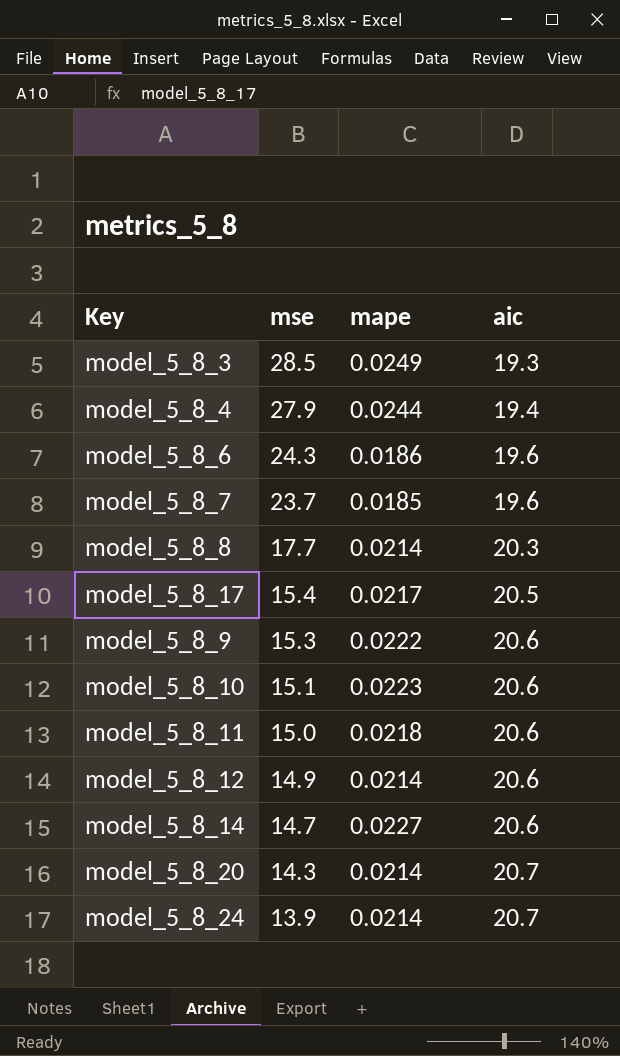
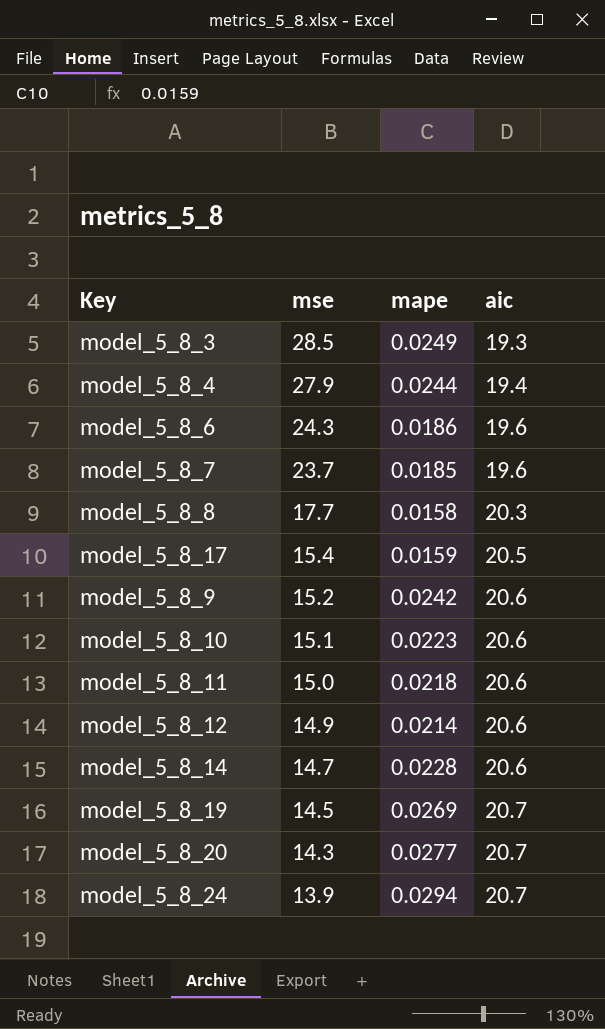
model_5_8_8 | mape: 0.0214 -> 0.0158
model_5_8_17 | mape: 0.0217 -> 0.0159
model_5_8_9 | mse: 15.3 -> 15.2
model_5_8_9 | mape: 0.0222 -> 0.0242
model_5_8_14 | mape: 0.0227 -> 0.0228
row model_5_8_19: none -> 14.5 | 0.0269 | 20.7
model_5_8_20 | mape: 0.0214 -> 0.0277
model_5_8_24 | mape: 0.0214 -> 0.0294

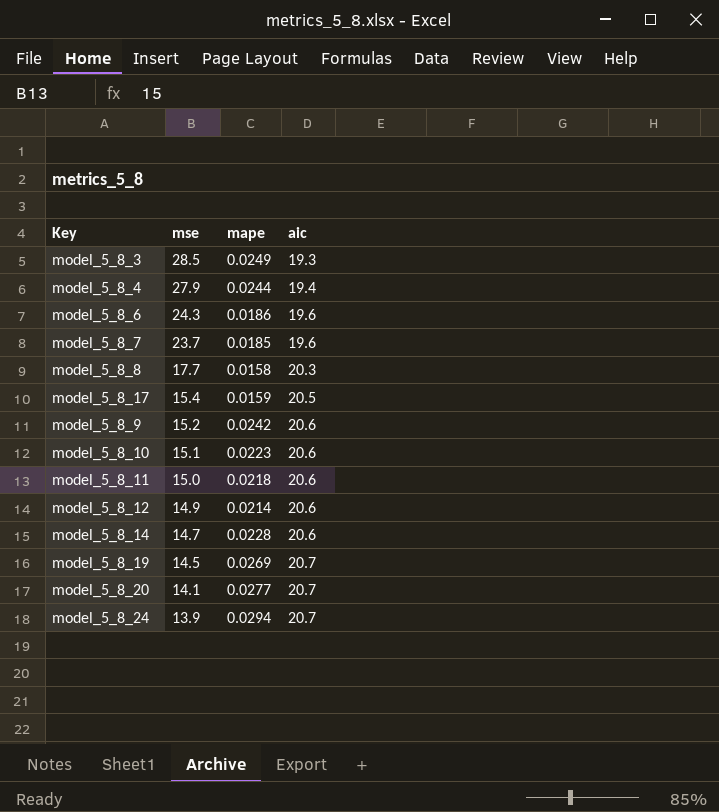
model_5_8_20 | mse: 14.3 -> 14.1

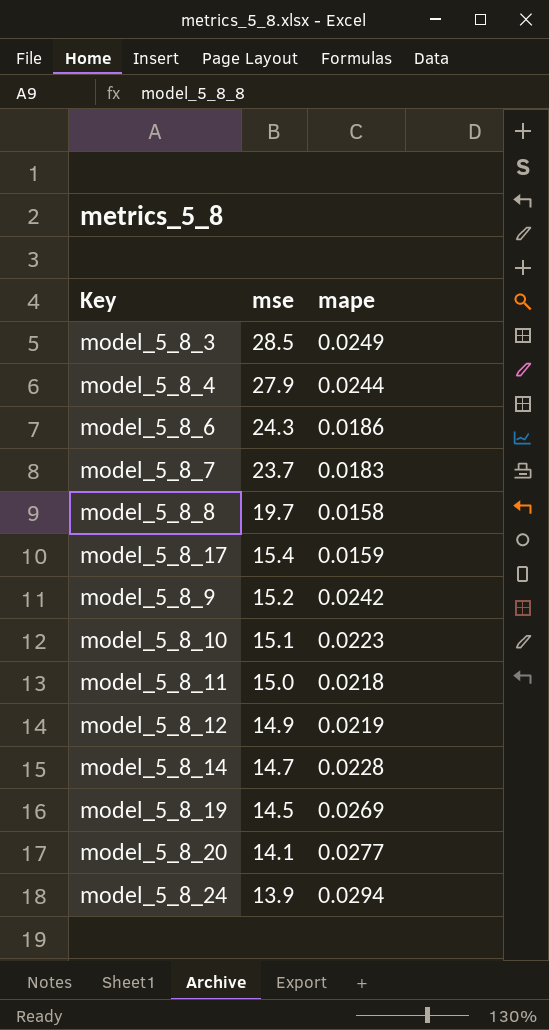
column aic | position: 4 -> none
model_5_8_7 | mape: 0.0185 -> 0.0183
model_5_8_8 | mse: 17.7 -> 19.7
model_5_8_12 | mape: 0.0214 -> 0.0219

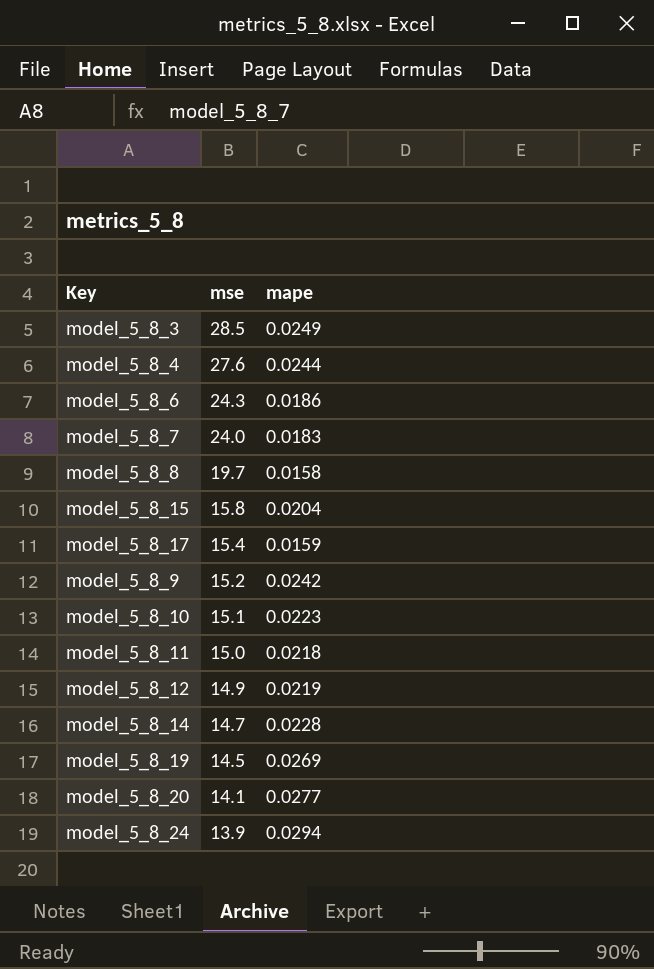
model_5_8_4 | mse: 27.9 -> 27.6
model_5_8_7 | mse: 23.7 -> 24.0
row model_5_8_15: none -> 15.8 | 0.0204

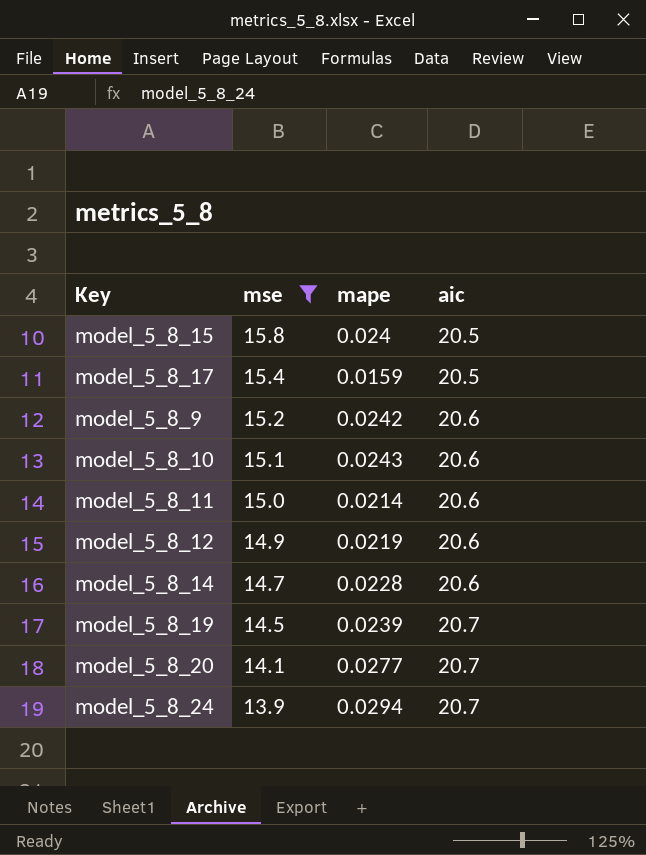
filter: none -> mse <= 15.8
column aic | position: none -> 4
model_5_8_15 | mape: 0.0204 -> 0.024
model_5_8_10 | mape: 0.0223 -> 0.0243
model_5_8_11 | mape: 0.0218 -> 0.0214
model_5_8_19 | mape: 0.0269 -> 0.0239

